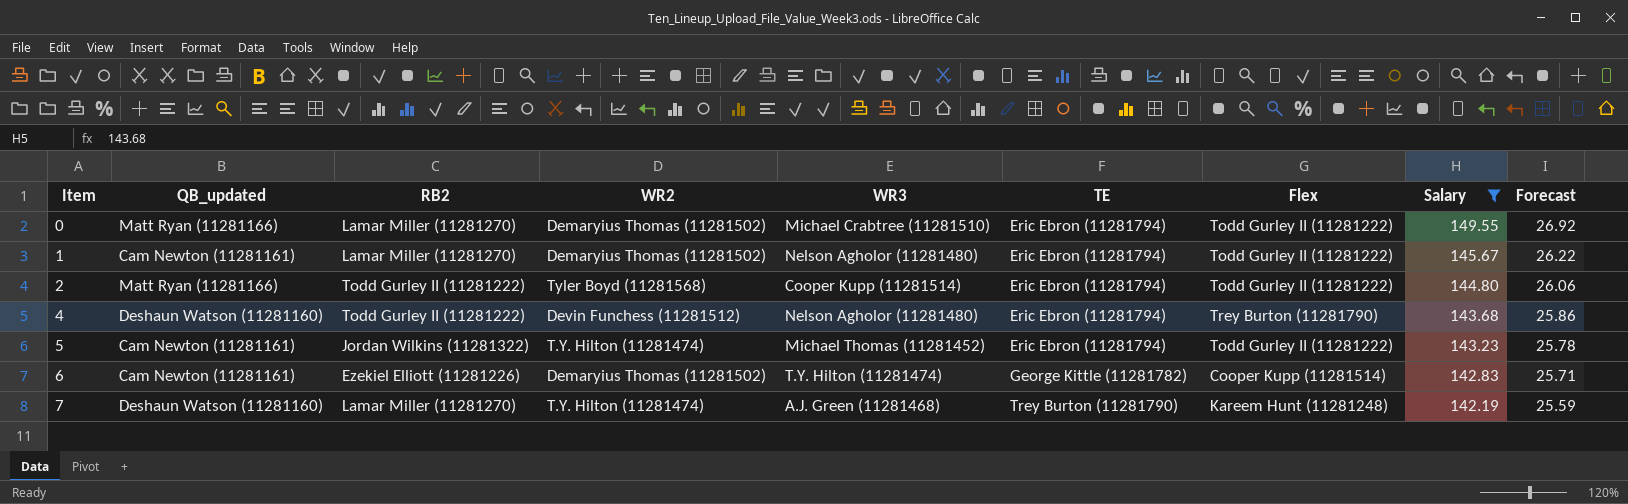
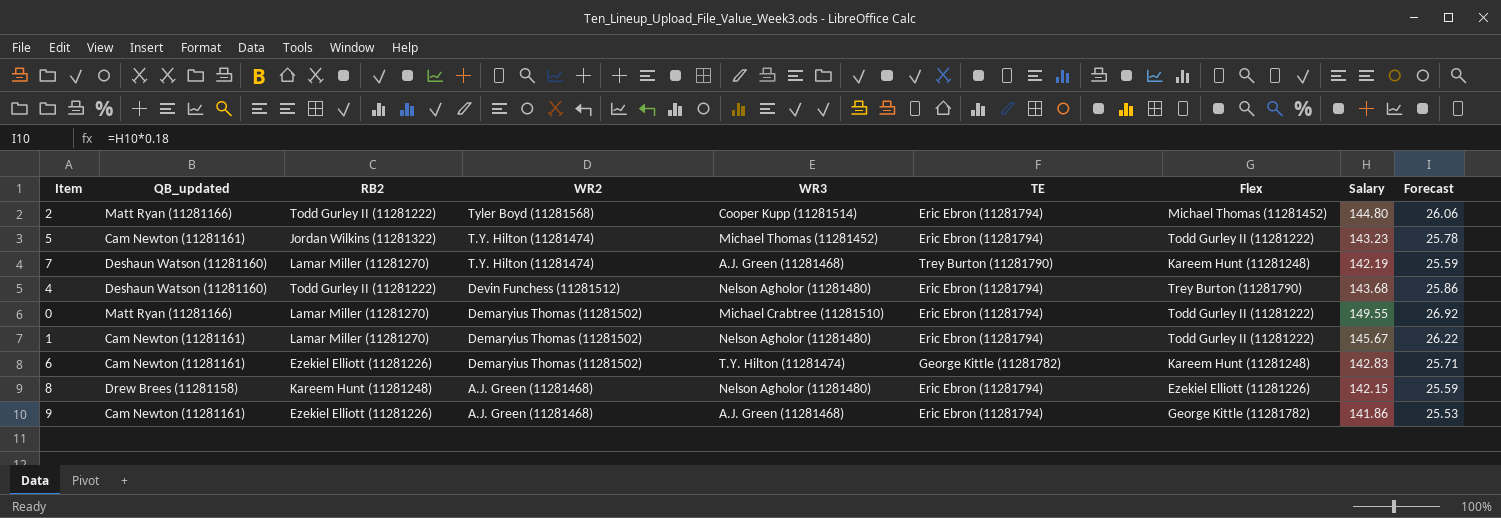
filter: Salary >= 142.19 -> none
row order: Item ascending -> WR2 descending
2 | Flex: Todd Gurley II (11281222) -> Michael Thomas (11281452)
6 | Flex: Cooper Kupp (11281514) -> Kareem Hunt (11281248)

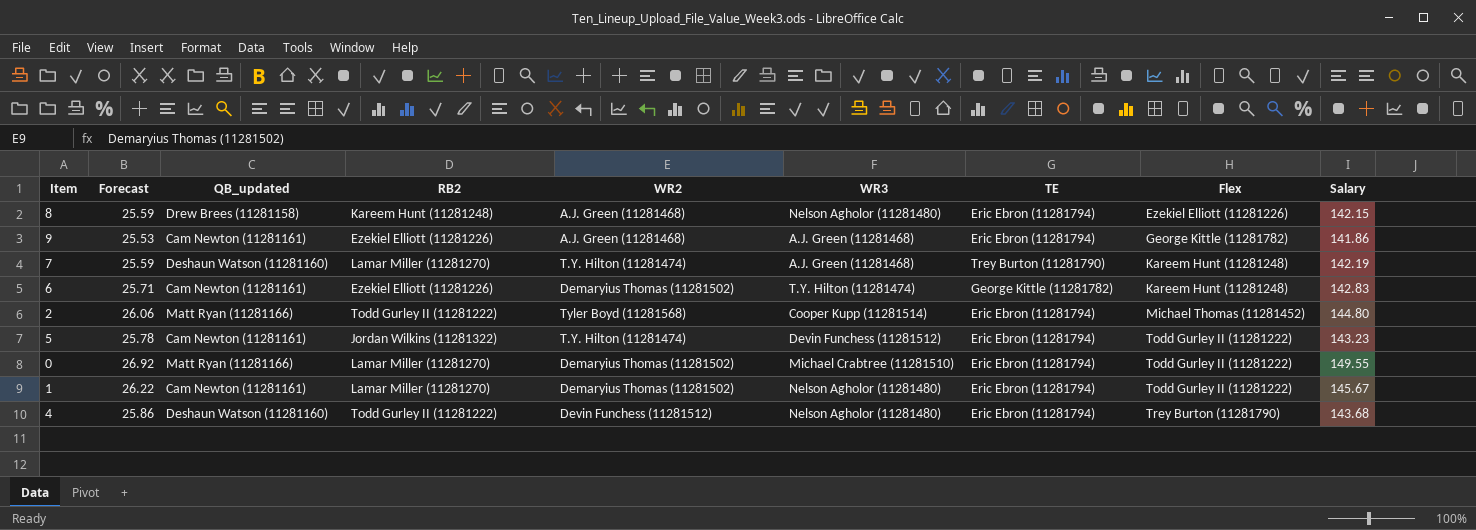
row order: WR2 descending -> Flex ascending
column Forecast | position: 9 -> 2
5 | WR3: Michael Thomas (11281452) -> Devin Funchess (11281512)

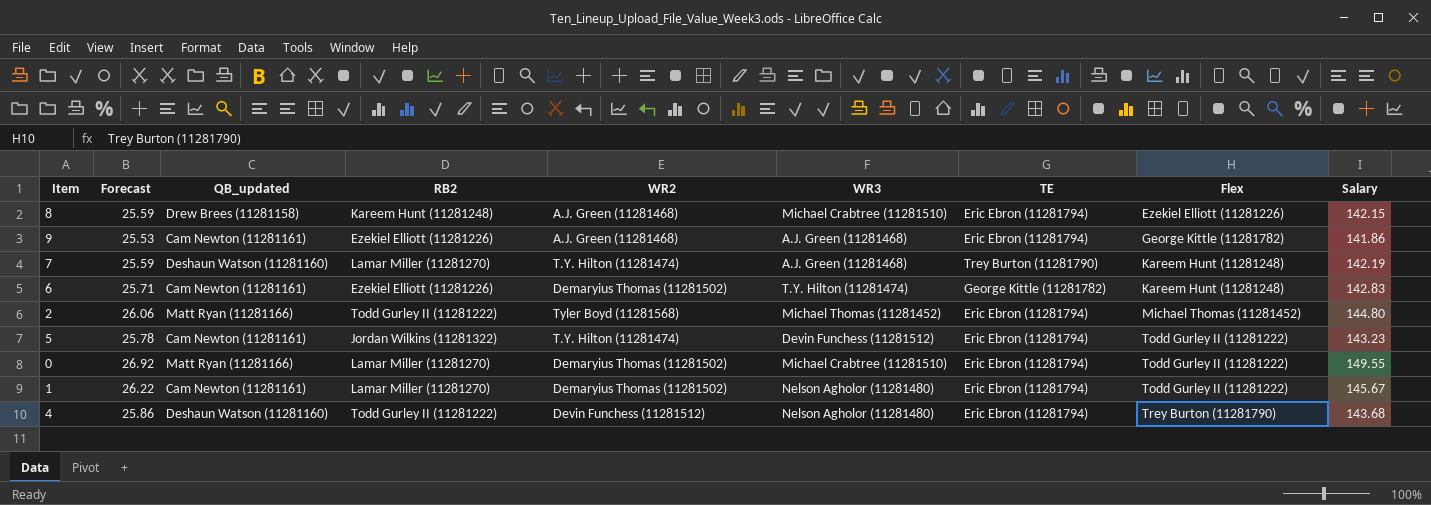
8 | WR3: Nelson Agholor (11281480) -> Michael Crabtree (11281510)
2 | WR3: Cooper Kupp (11281514) -> Michael Thomas (11281452)

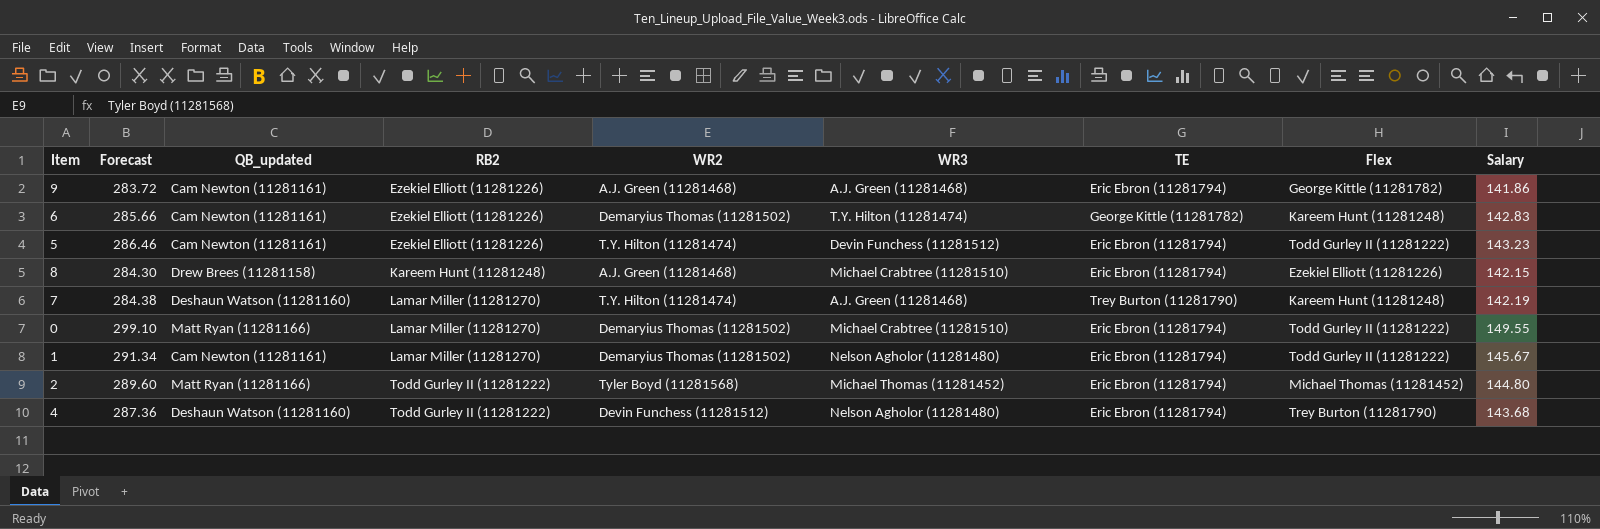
row order: Flex ascending -> RB2 ascending
column Forecast | formula: [Salary] * 0.18 -> [Salary] * 2
5 | RB2: Jordan Wilkins (11281322) -> Ezekiel Elliott (11281226)

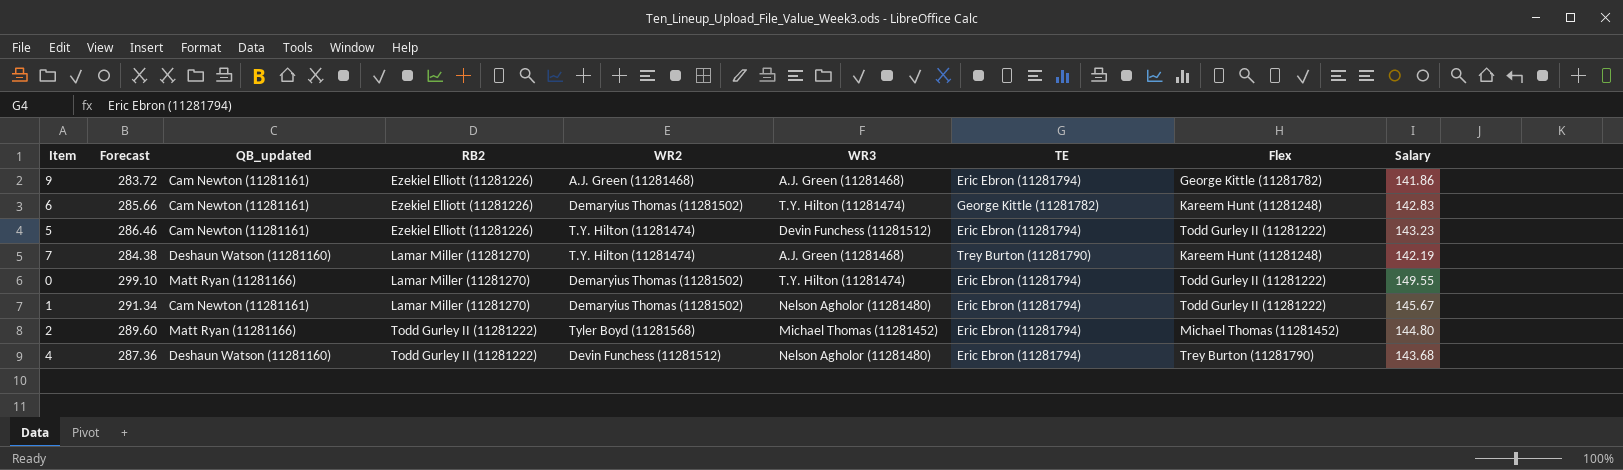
row 8: 284.30 | Drew Brees (11281158) | Kareem Hunt (11281248) | A.J. Green (11281468) | Michael Crabtree (11281510) | Eric Ebron (11281794) | Ezekiel Elliott (11281226) | 142.15 -> none
0 | WR3: Michael Crabtree (11281510) -> T.Y. Hilton (11281474)

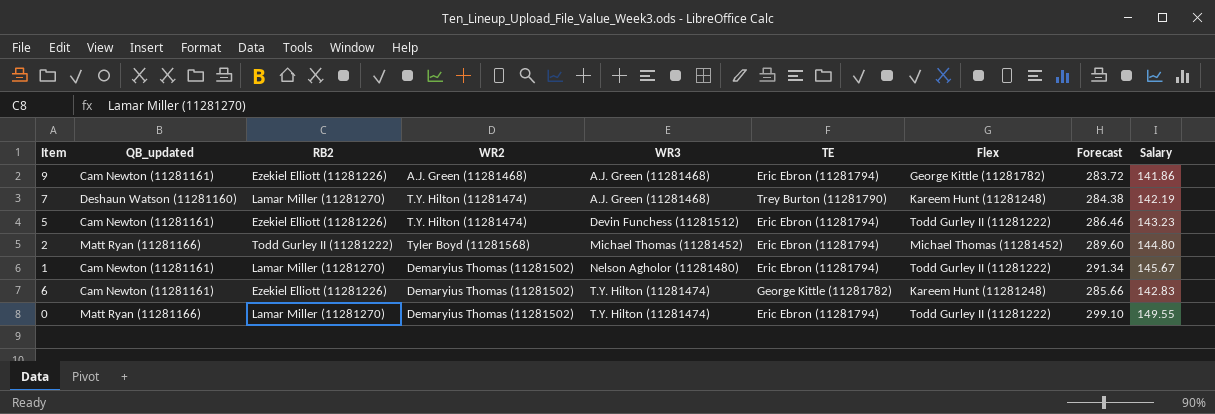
row order: RB2 ascending -> WR3 ascending
column Forecast | position: 2 -> 8
row 4: 287.36 | Deshaun Watson (11281160) | Todd Gurley II (11281222) | Devin Funchess (11281512) | Nelson Agholor (11281480) | Eric Ebron (11281794) | Trey Burton (11281790) | 143.68 -> none

